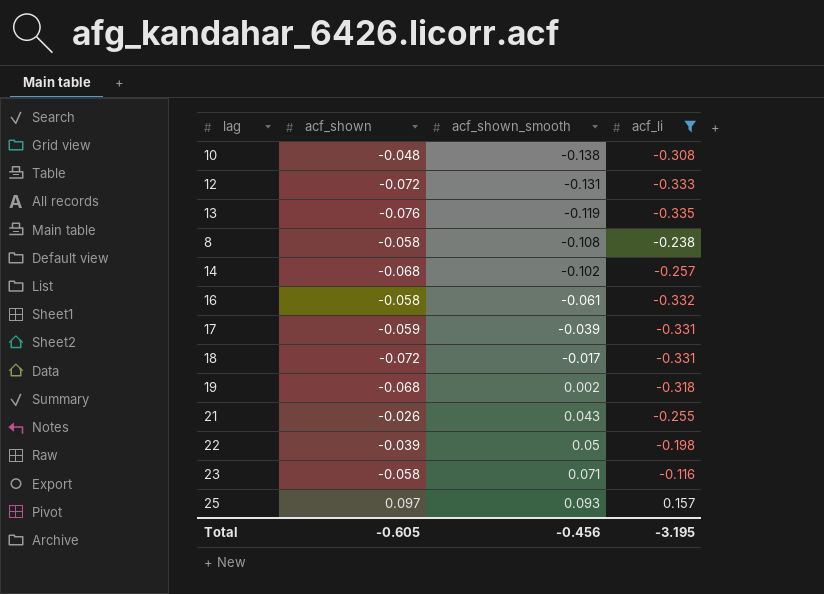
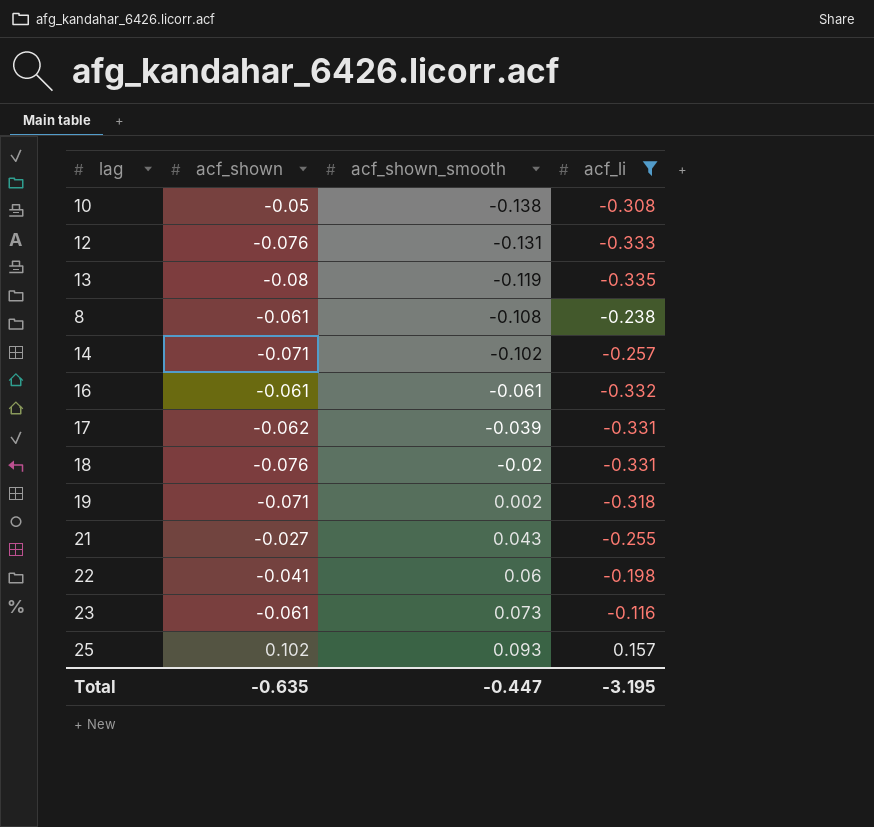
10 | acf_shown: -0.048 -> -0.05
12 | acf_shown: -0.072 -> -0.076
13 | acf_shown: -0.076 -> -0.08
8 | acf_shown: -0.058 -> -0.061
14 | acf_shown: -0.068 -> -0.071
16 | acf_shown: -0.058 -> -0.061
17 | acf_shown: -0.059 -> -0.062
18 | acf_shown: -0.072 -> -0.076
18 | acf_shown_smooth: -0.017 -> -0.02
19 | acf_shown: -0.068 -> -0.071
21 | acf_shown: -0.026 -> -0.027
22 | acf_shown: -0.039 -> -0.041
22 | acf_shown_smooth: 0.05 -> 0.06
23 | acf_shown: -0.058 -> -0.061
23 | acf_shown_smooth: 0.071 -> 0.073
25 | acf_shown: 0.097 -> 0.102
Total | acf_shown: -0.605 -> -0.635
Total | acf_shown_smooth: -0.456 -> -0.447

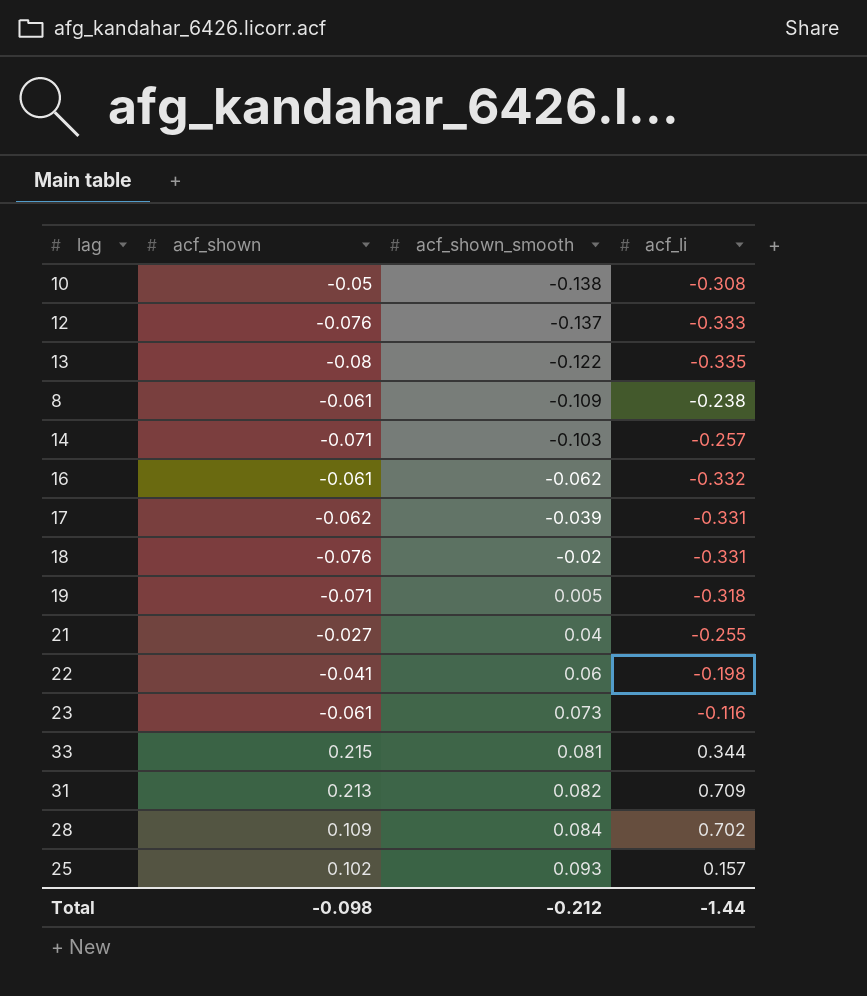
filter: acf_li <= 0.157 -> none
12 | acf_shown_smooth: -0.131 -> -0.137
13 | acf_shown_smooth: -0.119 -> -0.122
8 | acf_shown_smooth: -0.108 -> -0.109
14 | acf_shown_smooth: -0.102 -> -0.103
16 | acf_shown_smooth: -0.061 -> -0.062
19 | acf_shown_smooth: 0.002 -> 0.005
21 | acf_shown_smooth: 0.043 -> 0.04
Total | acf_shown: -0.635 -> -0.098
Total | acf_shown_smooth: -0.447 -> -0.212
Total | acf_li: -3.195 -> -1.44

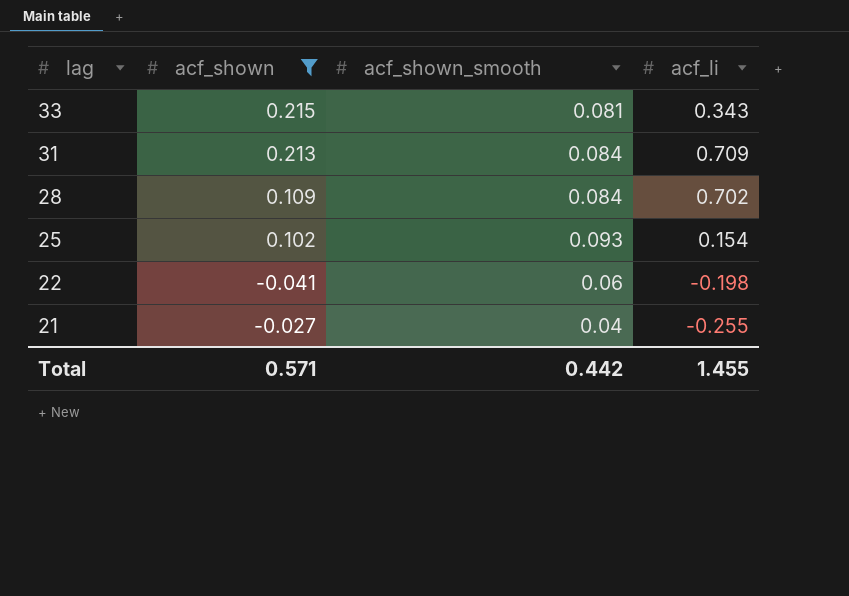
filter: none -> acf_shown >= -0.041
row order: acf_shown_smooth ascending -> lag descending
33 | acf_li: 0.344 -> 0.343
31 | acf_shown_smooth: 0.082 -> 0.084
25 | acf_li: 0.157 -> 0.154
Total | acf_shown: -0.098 -> 0.571
Total | acf_shown_smooth: -0.212 -> 0.442
Total | acf_li: -1.44 -> 1.455

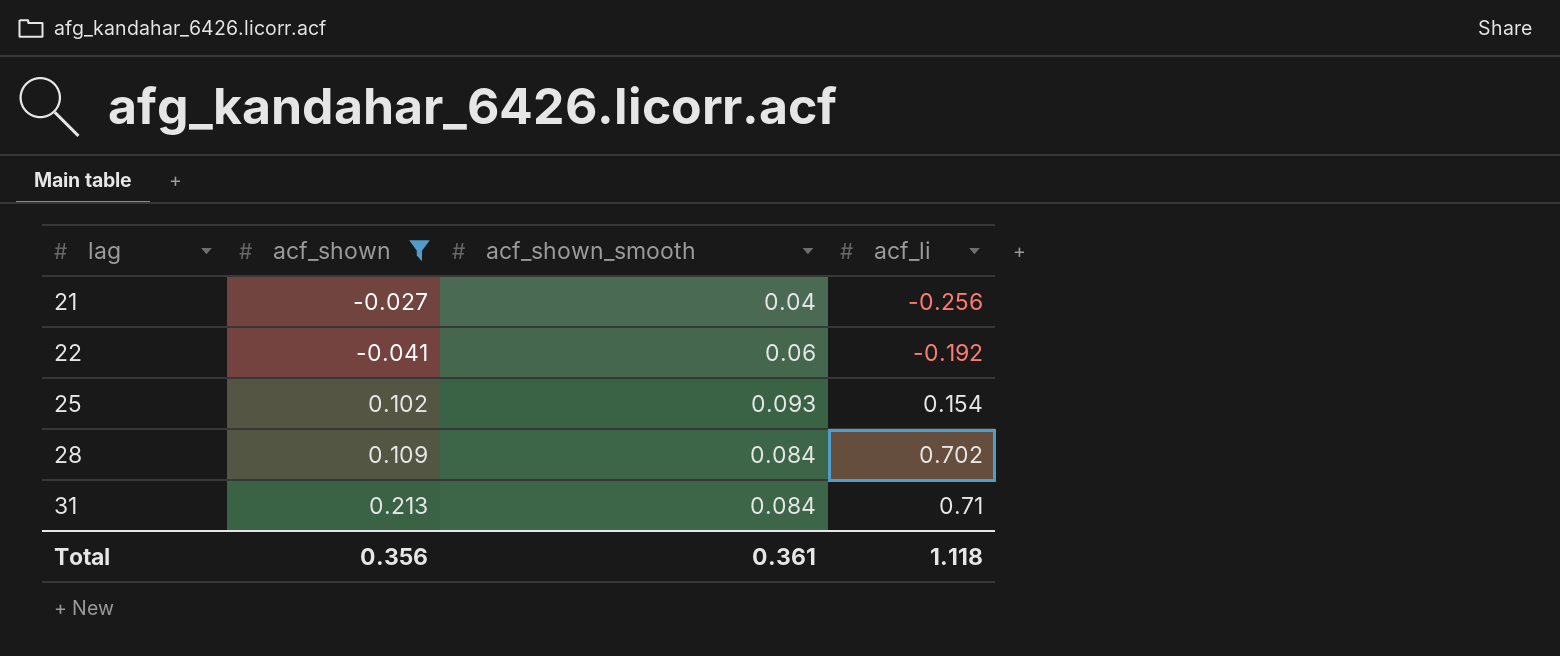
row order: lag descending -> lag ascending
row 33: 0.215 | 0.081 | 0.343 -> none
21 | acf_li: -0.255 -> -0.256
22 | acf_li: -0.198 -> -0.192
31 | acf_li: 0.709 -> 0.71
Total | acf_shown: 0.571 -> 0.356
Total | acf_shown_smooth: 0.442 -> 0.361
Total | acf_li: 1.455 -> 1.118

